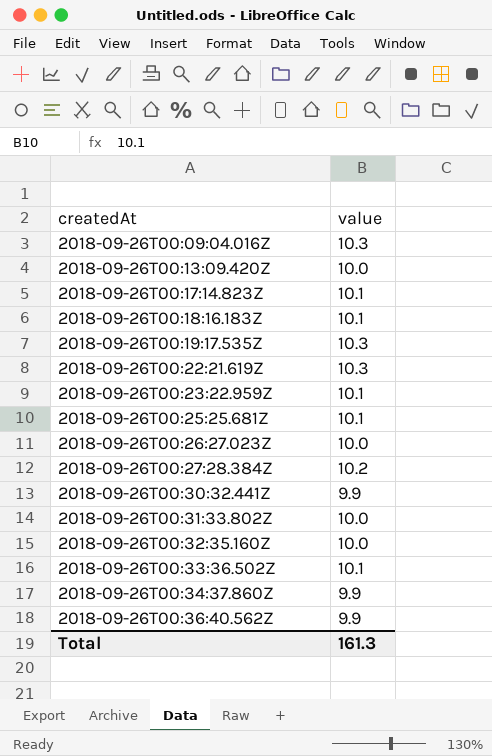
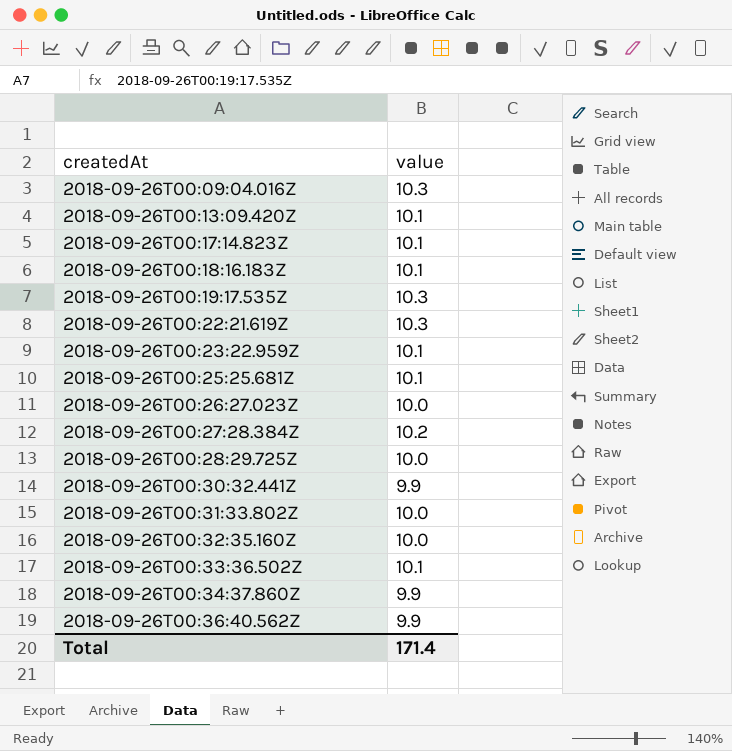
2018-09-26T00:13:09.420Z | value: 10.0 -> 10.1
row 2018-09-26T00:28:29.725Z: none -> 10.0
Total | value: 161.3 -> 171.4

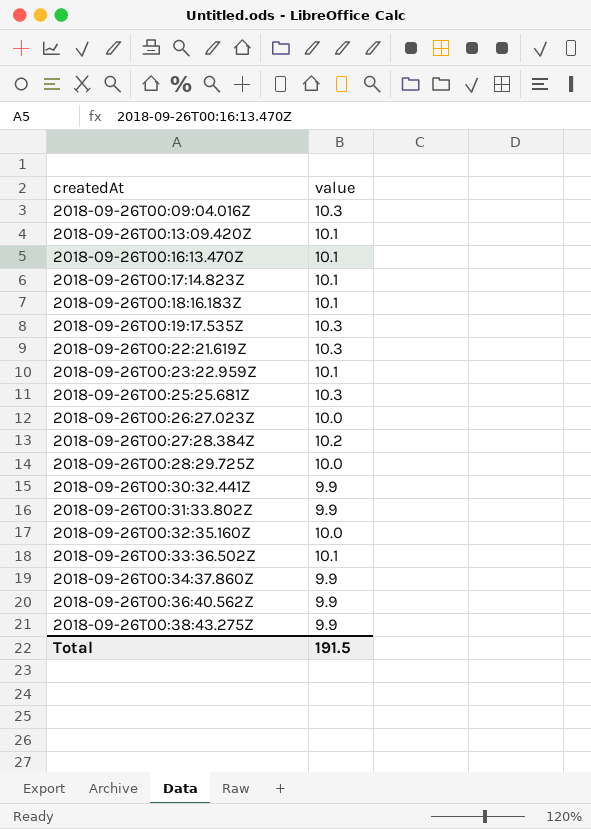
row 2018-09-26T00:16:13.470Z: none -> 10.1
2018-09-26T00:25:25.681Z | value: 10.1 -> 10.3
2018-09-26T00:31:33.802Z | value: 10.0 -> 9.9
row 2018-09-26T00:38:43.275Z: none -> 9.9
Total | value: 171.4 -> 191.5

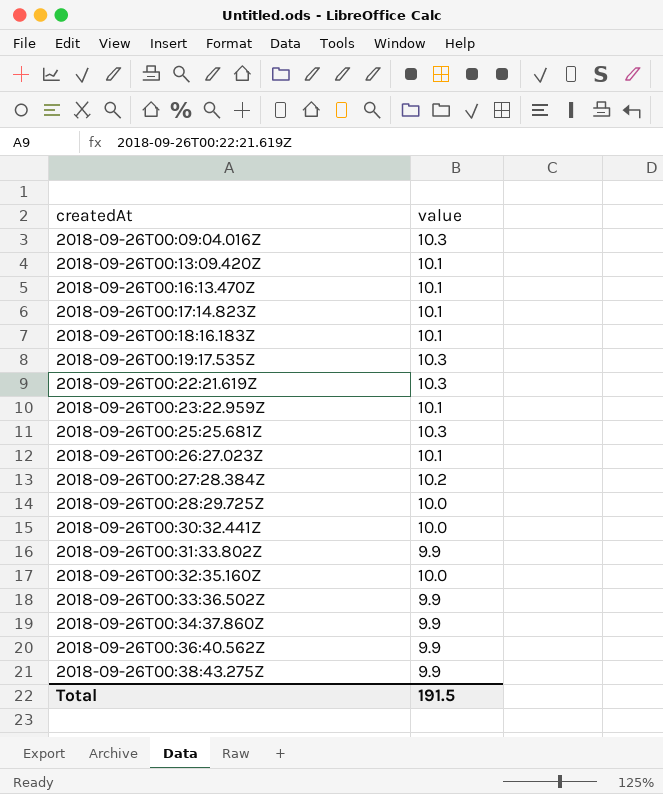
2018-09-26T00:26:27.023Z | value: 10.0 -> 10.1
2018-09-26T00:30:32.441Z | value: 9.9 -> 10.0
2018-09-26T00:33:36.502Z | value: 10.1 -> 9.9

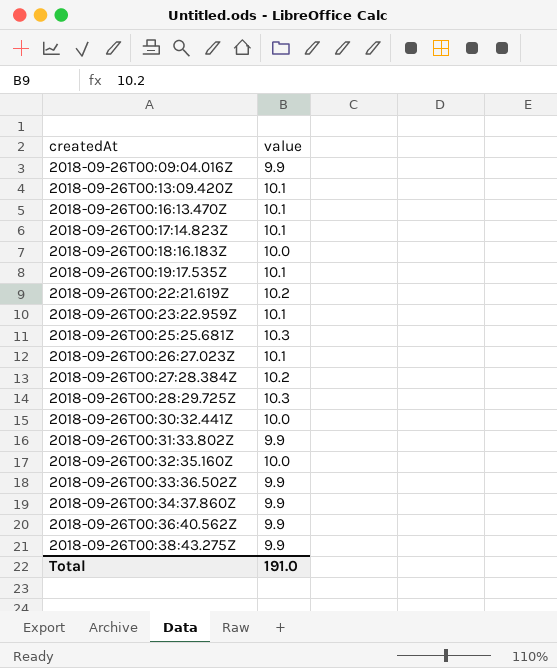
2018-09-26T00:09:04.016Z | value: 10.3 -> 9.9
2018-09-26T00:18:16.183Z | value: 10.1 -> 10.0
2018-09-26T00:19:17.535Z | value: 10.3 -> 10.1
2018-09-26T00:22:21.619Z | value: 10.3 -> 10.2
2018-09-26T00:28:29.725Z | value: 10.0 -> 10.3
Total | value: 191.5 -> 191.0

